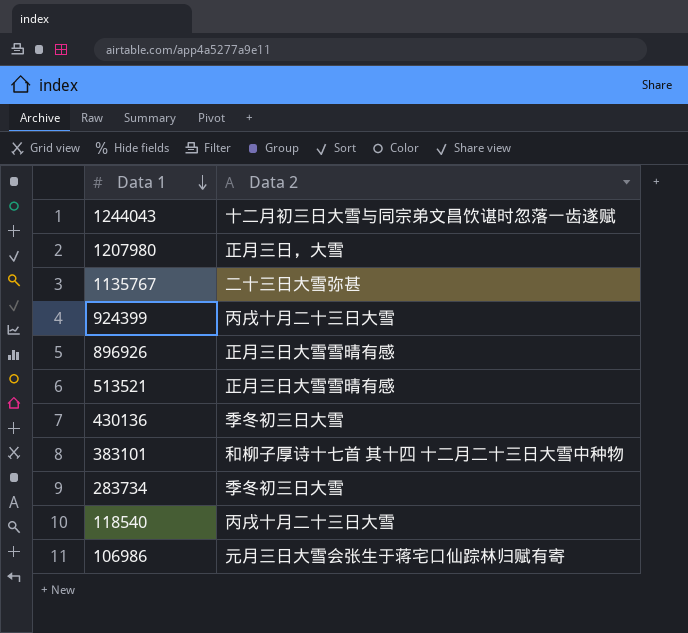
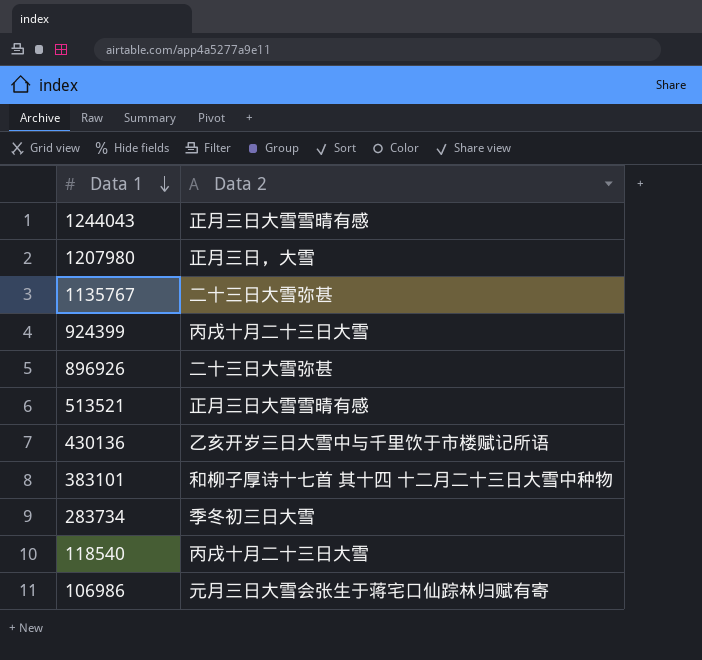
1244043 | Data 2: 十二月初三日大雪与同宗弟文昌饮谌时忽落一齿遂赋 -> 正月三日大雪雪晴有感
896926 | Data 2: 正月三日大雪雪晴有感 -> 二十三日大雪弥甚
430136 | Data 2: 季冬初三日大雪 -> 乙亥开岁三日大雪中与千里饮于市楼赋记所语

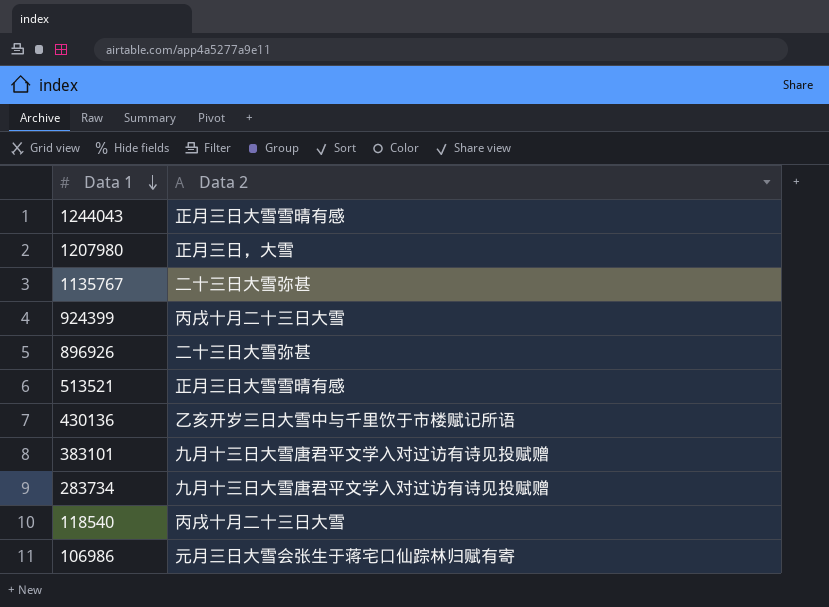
383101 | Data 2: 和柳子厚诗十七首 其十四 十二月二十三日大雪中种物 -> 九月十三日大雪唐君平文学入对过访有诗见投赋赠
283734 | Data 2: 季冬初三日大雪 -> 九月十三日大雪唐君平文学入对过访有诗见投赋赠

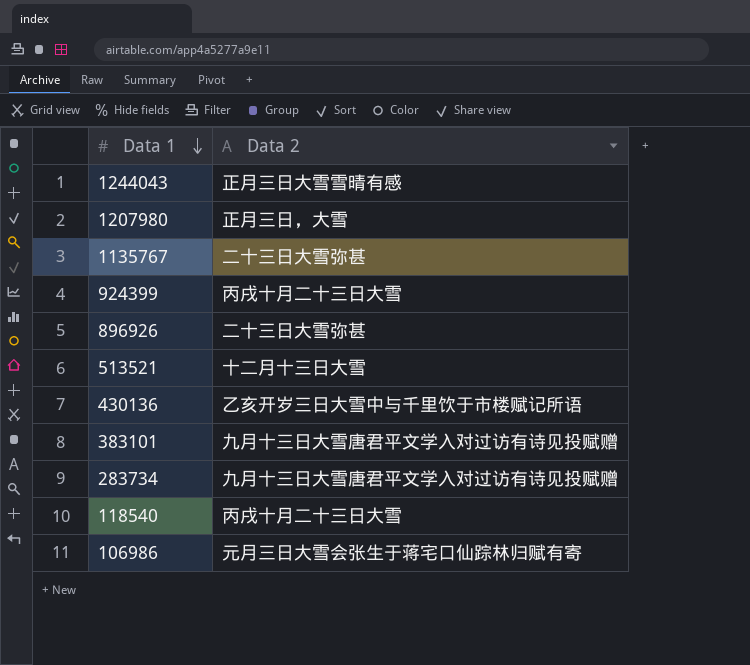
513521 | Data 2: 正月三日大雪雪晴有感 -> 十二月十三日大雪

